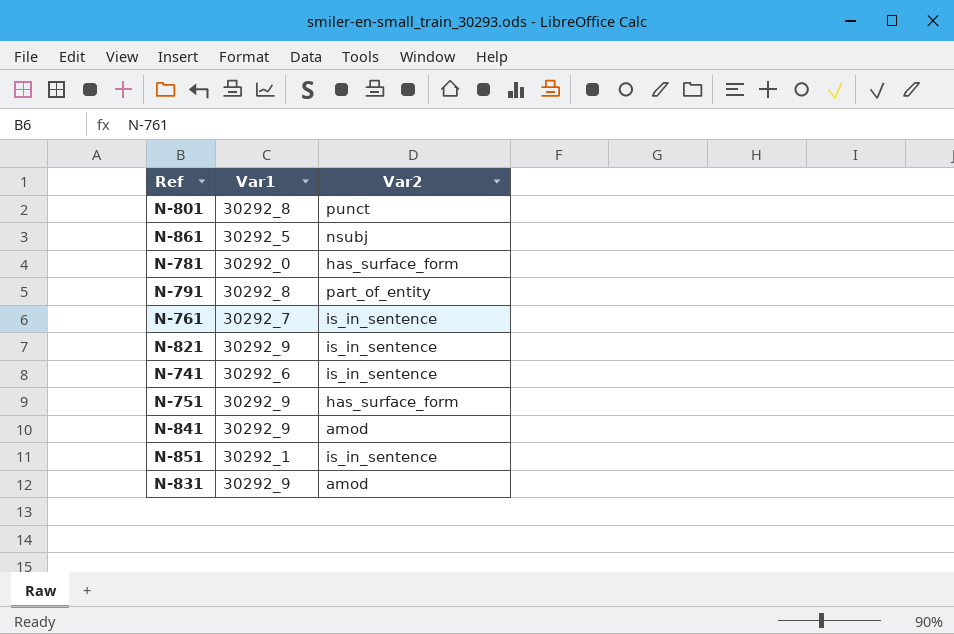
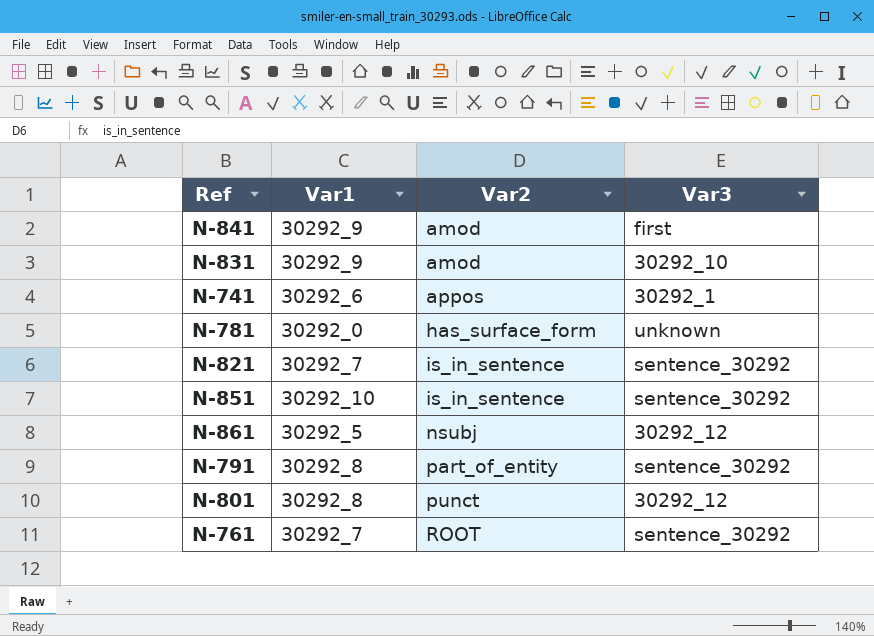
row order: none -> Var2 ascending
column Var3 | position: none -> 4
row N-751: 30292_9 | has_surface_form -> none
N-741 | Var2: is_in_sentence -> appos
N-821 | Var1: 30292_9 -> 30292_7
N-851 | Var1: 30292_1 -> 30292_10
N-761 | Var2: is_in_sentence -> ROOT

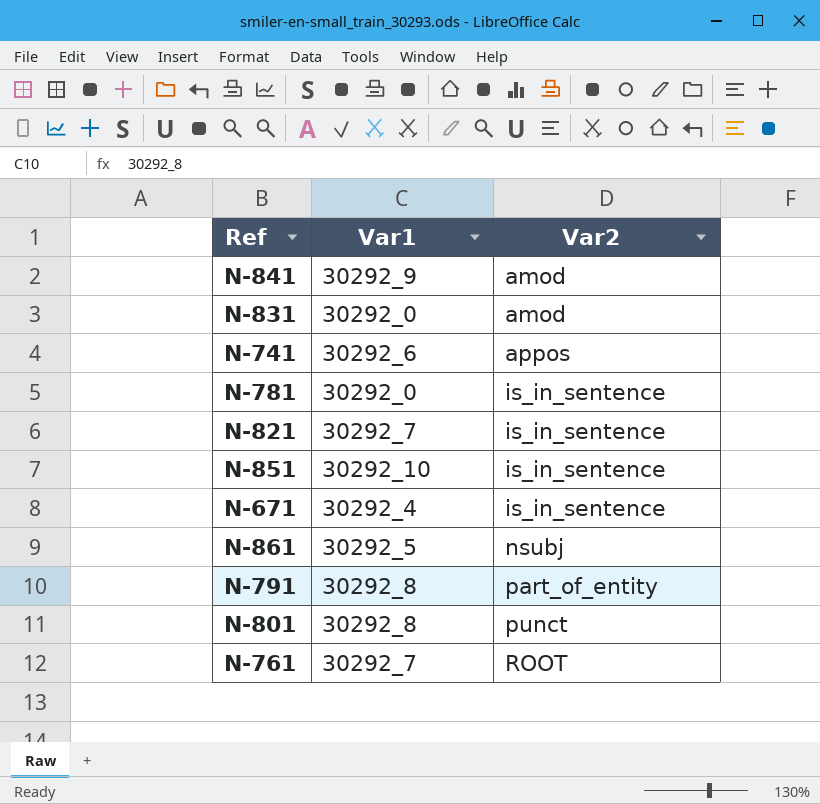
column Var3 | position: 4 -> none
N-831 | Var1: 30292_9 -> 30292_0
N-781 | Var2: has_surface_form -> is_in_sentence
row N-671: none -> 30292_4 | is_in_sentence

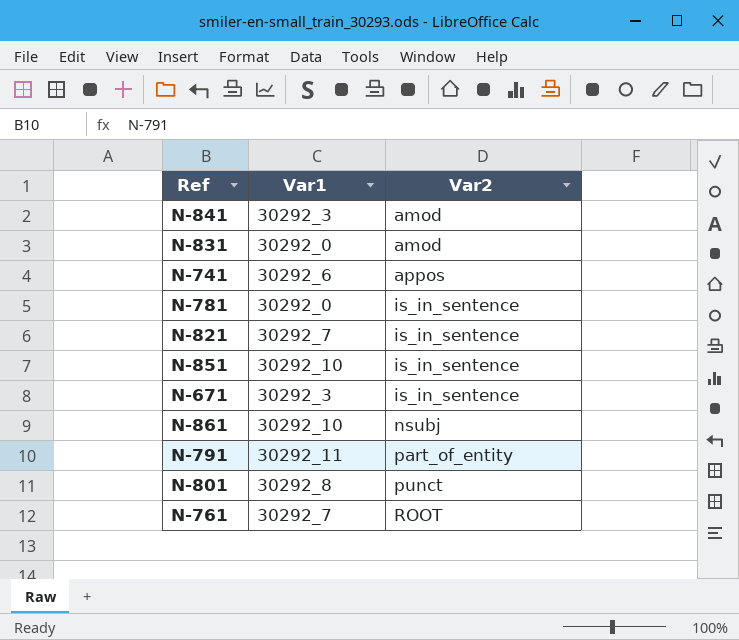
N-841 | Var1: 30292_9 -> 30292_3
N-671 | Var1: 30292_4 -> 30292_3
N-861 | Var1: 30292_5 -> 30292_10
N-791 | Var1: 30292_8 -> 30292_11

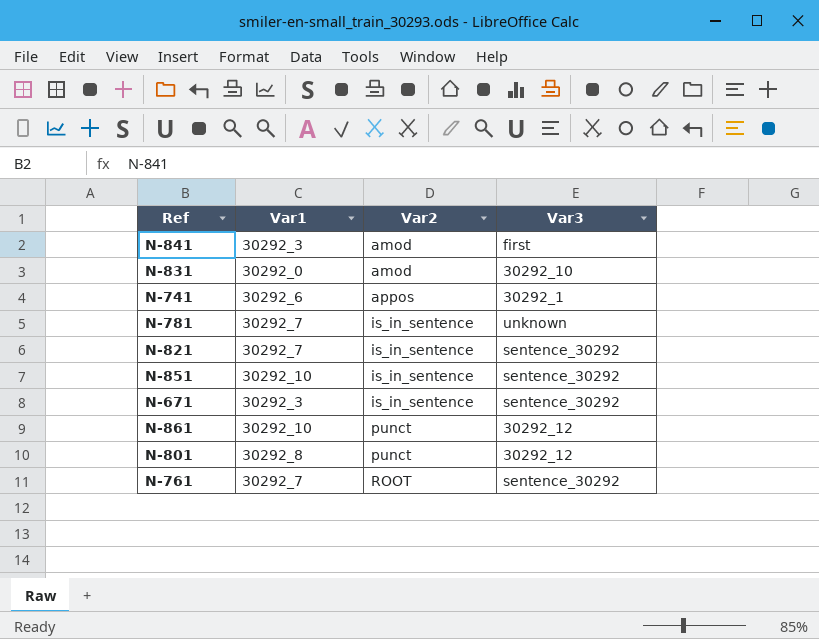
column Var3 | position: none -> 4
row N-791: 30292_11 | part_of_entity -> none
N-781 | Var1: 30292_0 -> 30292_7
N-861 | Var2: nsubj -> punct

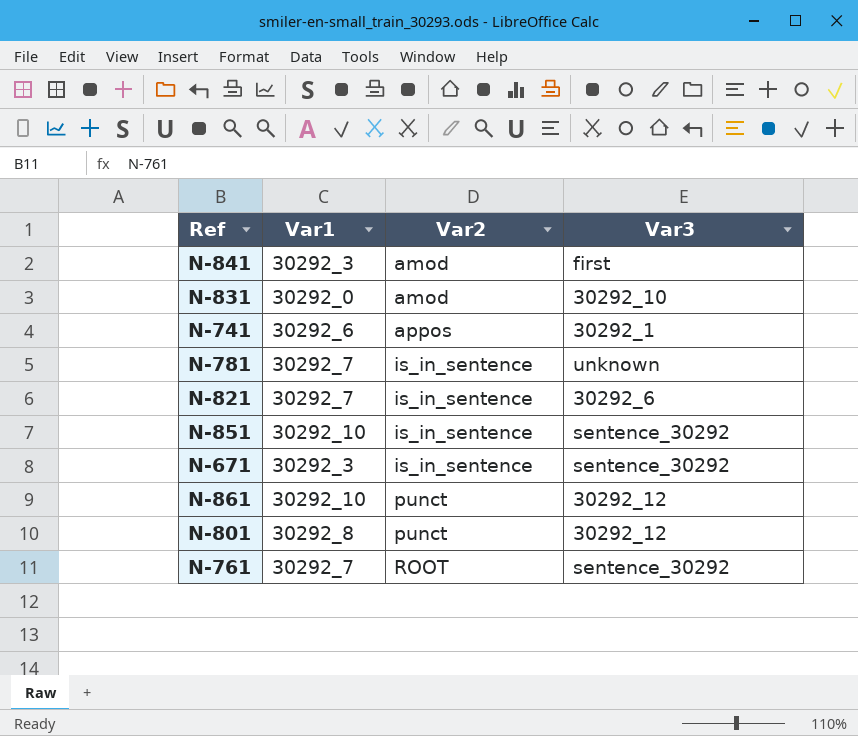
N-821 | Var3: sentence_30292 -> 30292_6

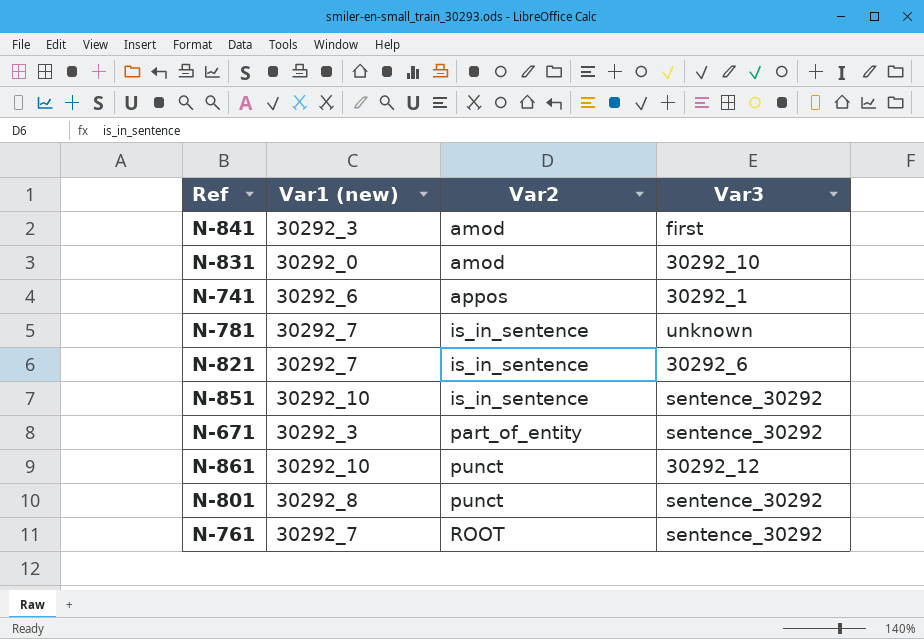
column name: Var1 -> Var1 (new)
N-671 | Var2: is_in_sentence -> part_of_entity
N-801 | Var3: 30292_12 -> sentence_30292

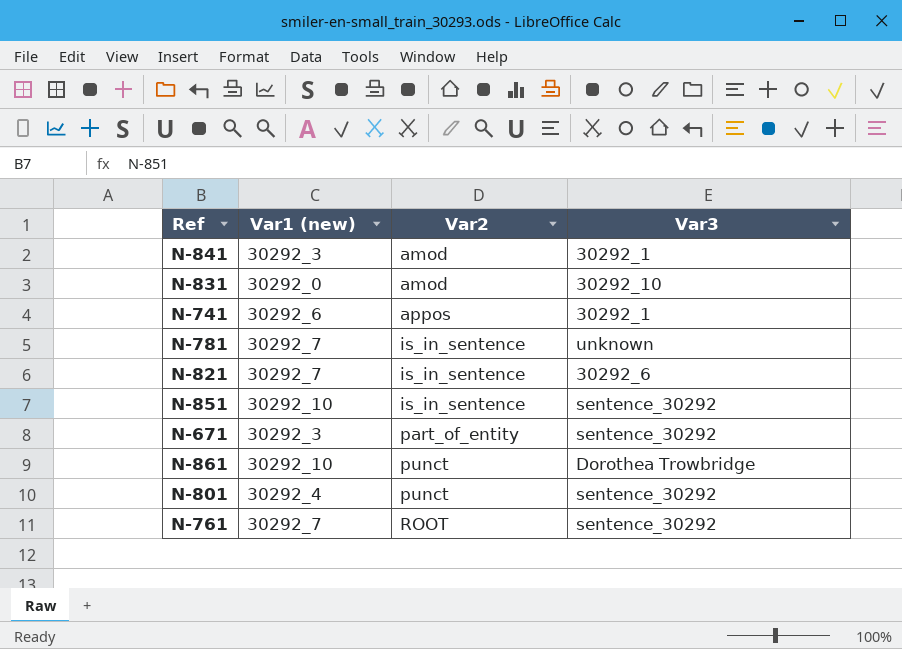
N-841 | Var3: first -> 30292_1
N-861 | Var3: 30292_12 -> Dorothea Trowbridge
N-801 | Var1 (new): 30292_8 -> 30292_4

